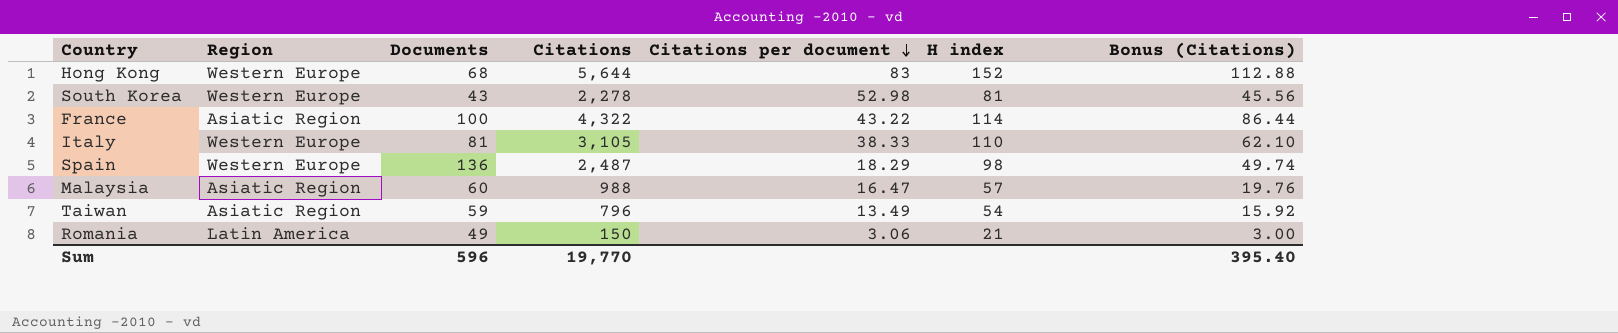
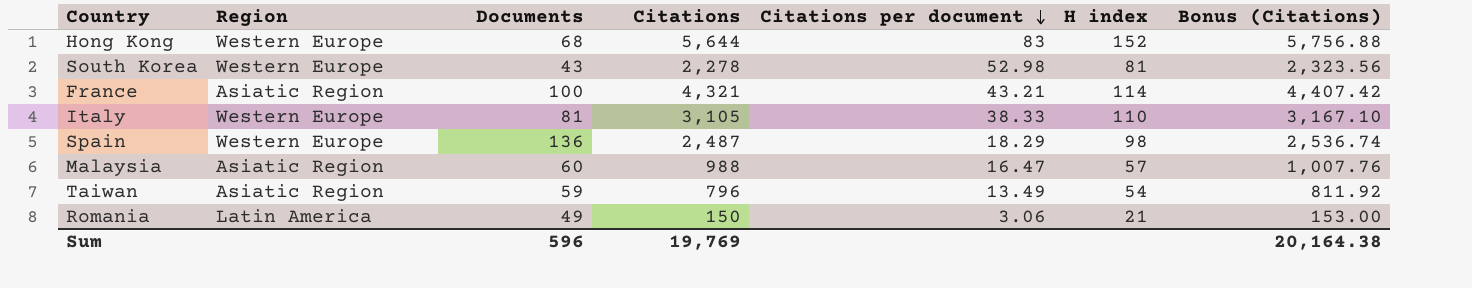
column Bonus (Citations) | formula: [Citations] * 0.02 -> [Citations] * 1.02
France | Citations: 4,322 -> 4,321
France | Citations per document: 43.22 -> 43.21
Sum | Citations: 19,770 -> 19,769
Sum | Bonus (Citations): 395.40 -> 20,164.38

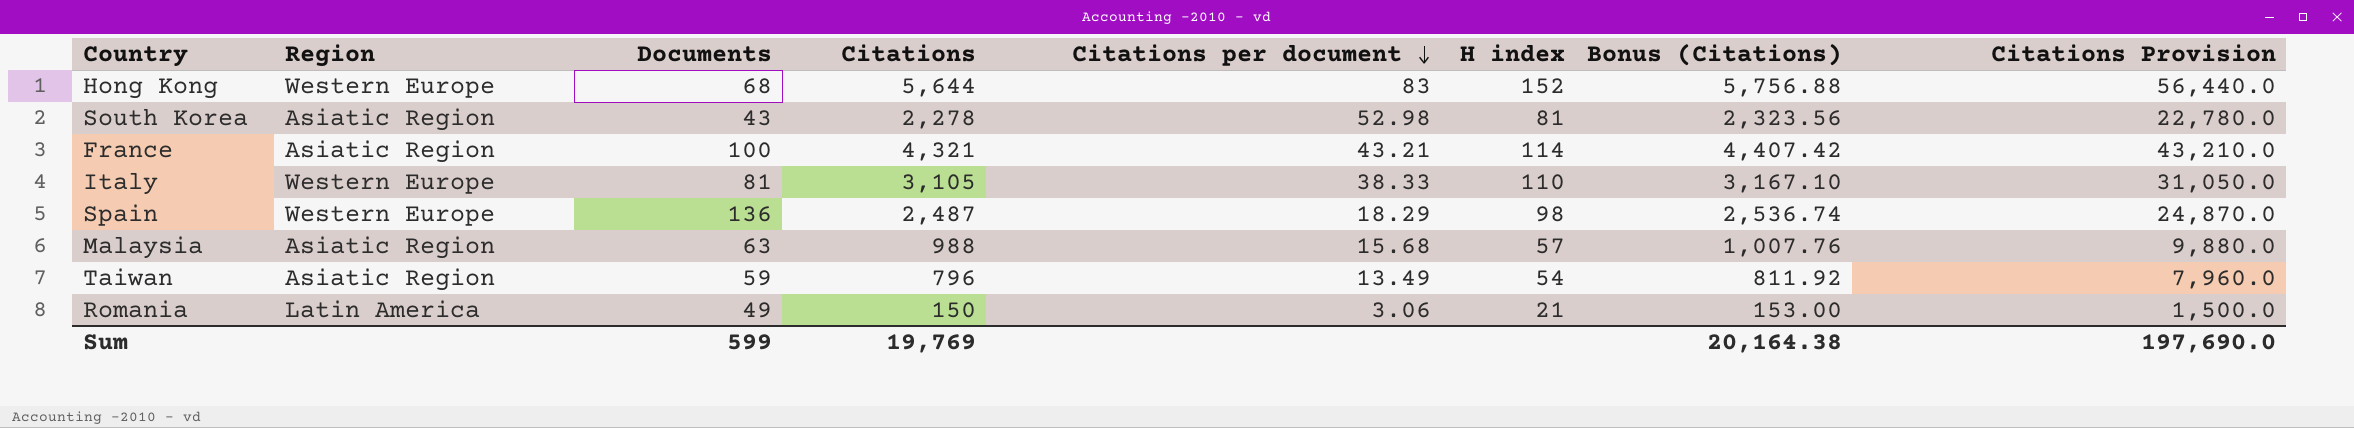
column Citations Provision | formula: none -> [Citations] * 10
South Korea | Region: Western Europe -> Asiatic Region
Malaysia | Documents: 60 -> 63
Malaysia | Citations per document: 16.47 -> 15.68
Sum | Documents: 596 -> 599

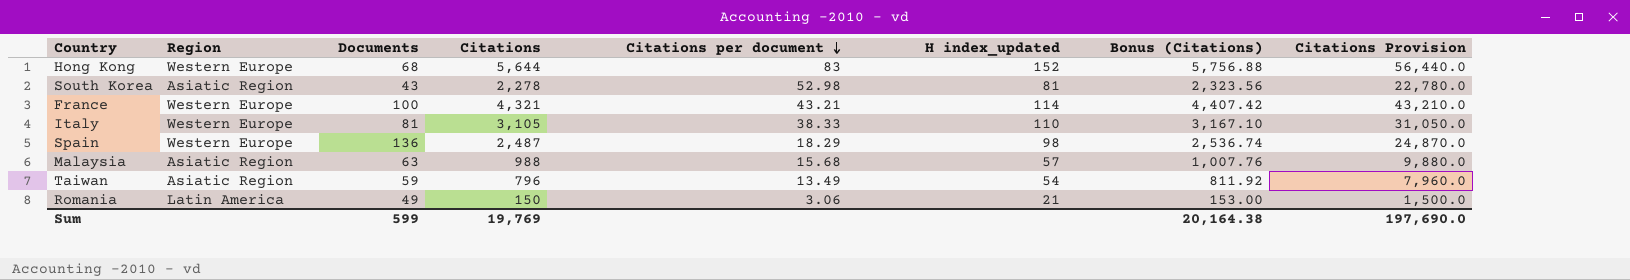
column name: H index -> H index_updated
France | Region: Asiatic Region -> Western Europe

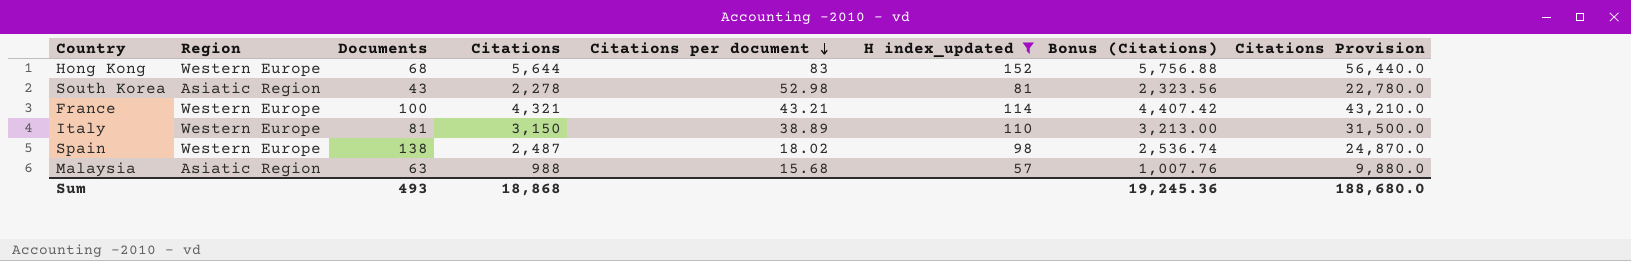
filter: none -> H index_updated >= 57
Italy | Citations: 3,105 -> 3,150
Italy | Citations per document: 38.33 -> 38.89
Italy | Bonus (Citations): 3,167.10 -> 3,213.00
Italy | Citations Provision: 31,050.0 -> 31,500.0
Spain | Documents: 136 -> 138
Spain | Citations per document: 18.29 -> 18.02
Sum | Documents: 599 -> 493
Sum | Citations: 19,769 -> 18,868
Sum | Bonus (Citations): 20,164.38 -> 19,245.36
Sum | Citations Provision: 197,690.0 -> 188,680.0

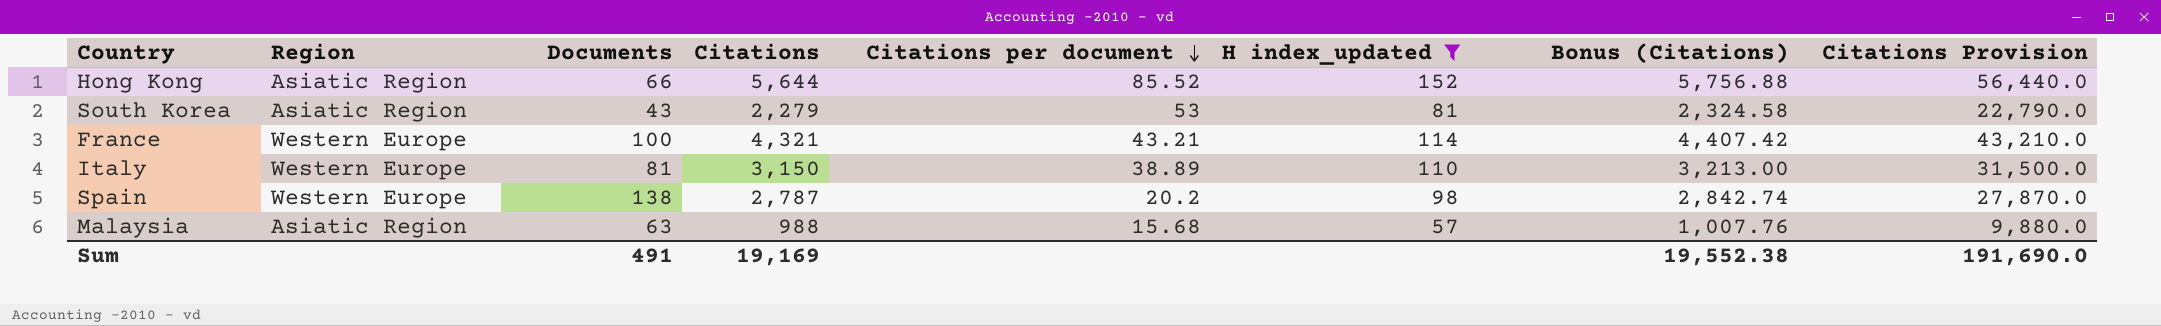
Hong Kong | Region: Western Europe -> Asiatic Region
Hong Kong | Documents: 68 -> 66
Hong Kong | Citations per document: 83 -> 85.52
South Korea | Citations: 2,278 -> 2,279
South Korea | Citations per document: 52.98 -> 53
South Korea | Bonus (Citations): 2,323.56 -> 2,324.58
South Korea | Citations Provision: 22,780.0 -> 22,790.0
Spain | Citations: 2,487 -> 2,787
Spain | Citations per document: 18.02 -> 20.2
Spain | Bonus (Citations): 2,536.74 -> 2,842.74
Spain | Citations Provision: 24,870.0 -> 27,870.0
Sum | Documents: 493 -> 491
Sum | Citations: 18,868 -> 19,169
Sum | Bonus (Citations): 19,245.36 -> 19,552.38
Sum | Citations Provision: 188,680.0 -> 191,690.0

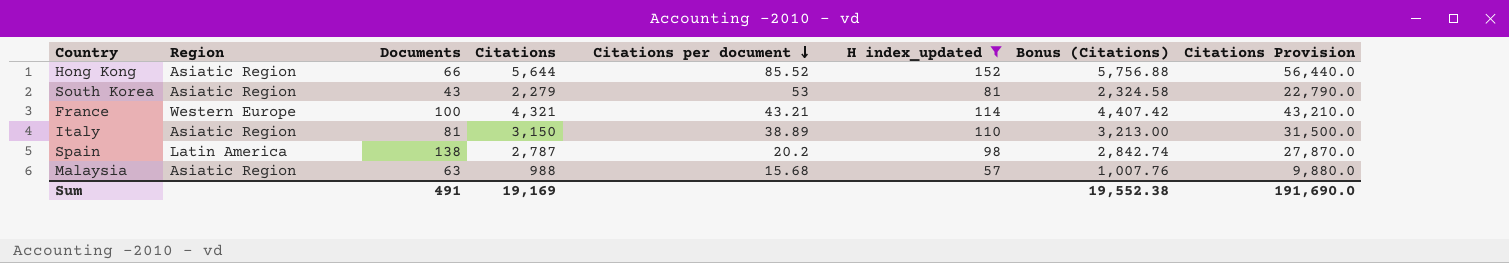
Italy | Region: Western Europe -> Asiatic Region
Spain | Region: Western Europe -> Latin America

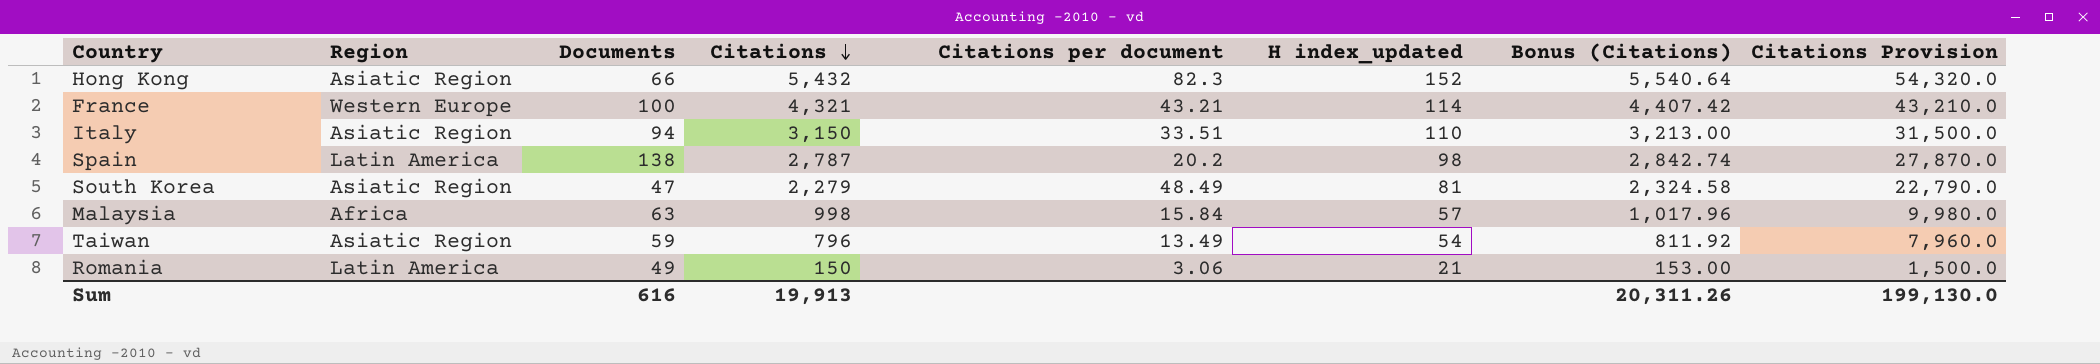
filter: H index_updated >= 57 -> none
row order: Citations per document descending -> Citations descending
Hong Kong | Citations: 5,644 -> 5,432
Hong Kong | Citations per document: 85.52 -> 82.3
Hong Kong | Bonus (Citations): 5,756.88 -> 5,540.64
Hong Kong | Citations Provision: 56,440.0 -> 54,320.0
Italy | Documents: 81 -> 94
Italy | Citations per document: 38.89 -> 33.51
South Korea | Documents: 43 -> 47
South Korea | Citations per document: 53 -> 48.49
Malaysia | Region: Asiatic Region -> Africa
Malaysia | Citations: 988 -> 998
Malaysia | Citations per document: 15.68 -> 15.84
Malaysia | Bonus (Citations): 1,007.76 -> 1,017.96
Malaysia | Citations Provision: 9,880.0 -> 9,980.0
Sum | Documents: 491 -> 616
Sum | Citations: 19,169 -> 19,913
Sum | Bonus (Citations): 19,552.38 -> 20,311.26
Sum | Citations Provision: 191,690.0 -> 199,130.0

